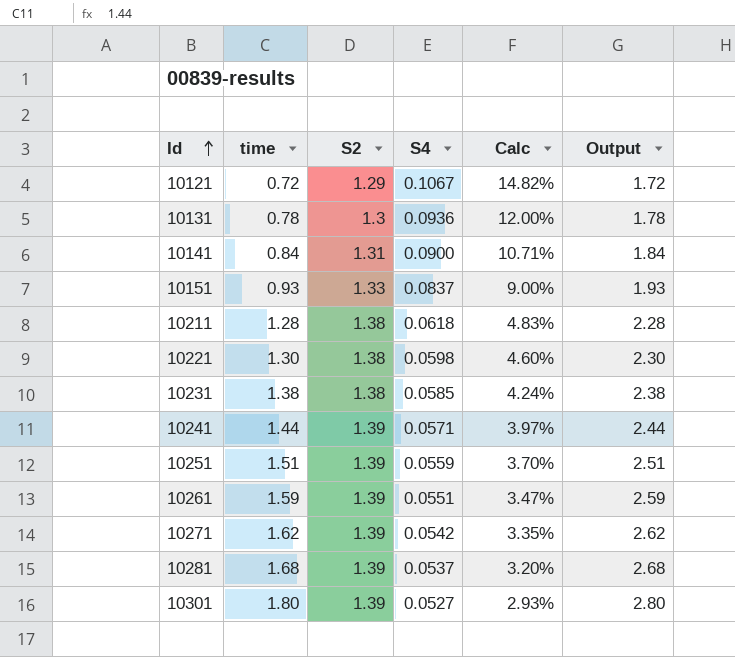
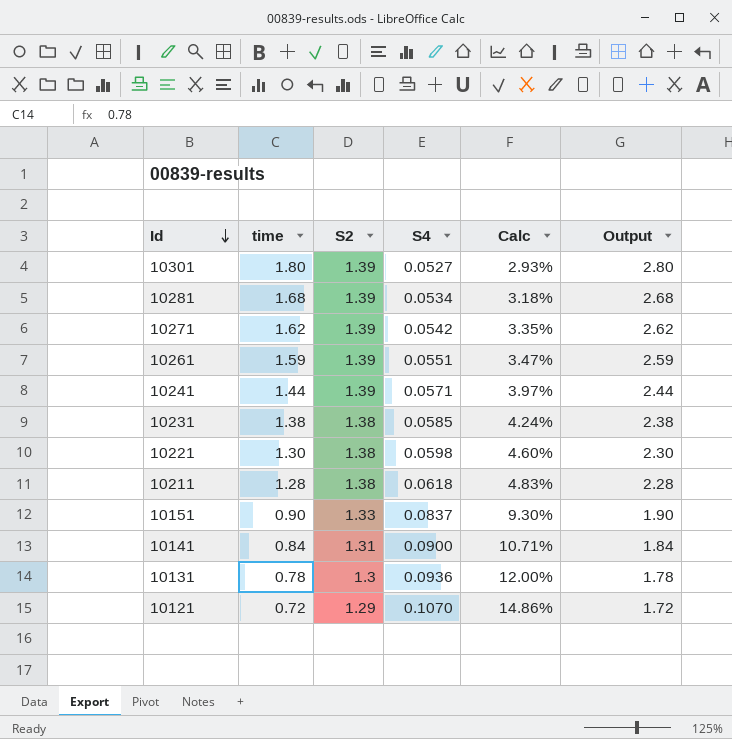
row order: Id ascending -> Id descending
row 10251: 1.51 | 1.39 | 0.0559 | 3.70% | 2.51 -> none
10281 | S4: 0.0537 -> 0.0534
10281 | Calc: 3.20% -> 3.18%
10151 | time: 0.93 -> 0.90
10151 | Calc: 9.00% -> 9.30%
10151 | Output: 1.93 -> 1.90
10121 | S4: 0.1067 -> 0.1070
10121 | Calc: 14.82% -> 14.86%

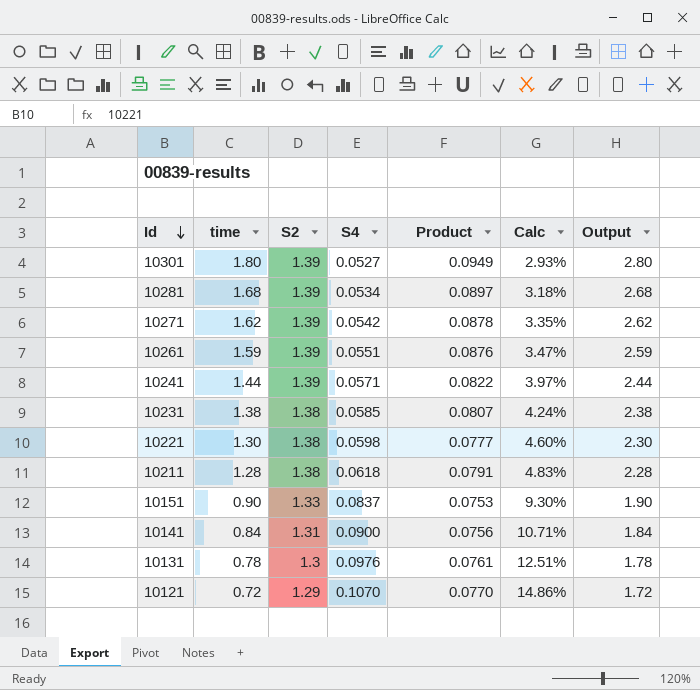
column Product | formula: none -> [time] * [S4]
10131 | S4: 0.0936 -> 0.0976
10131 | Calc: 12.00% -> 12.51%

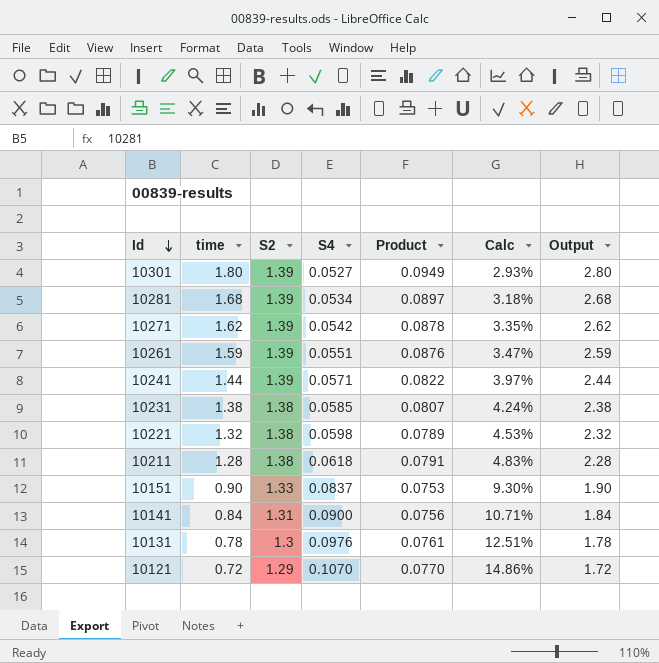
10221 | time: 1.30 -> 1.32
10221 | Product: 0.0777 -> 0.0789
10221 | Calc: 4.60% -> 4.53%
10221 | Output: 2.30 -> 2.32

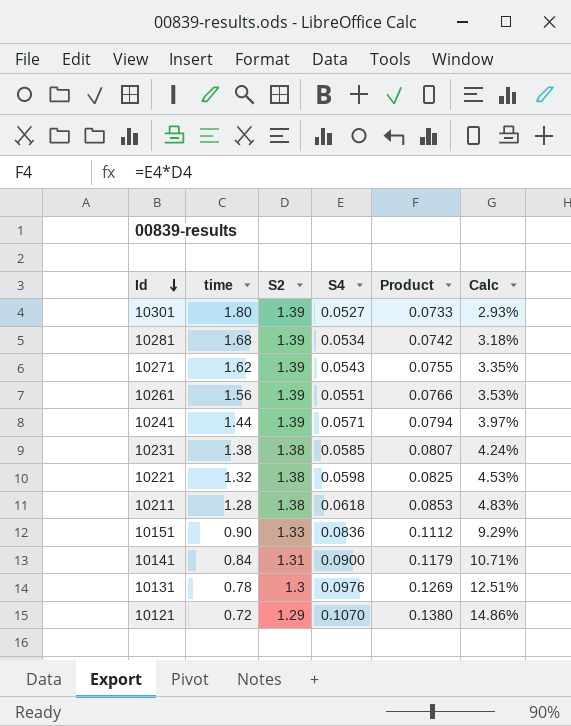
column Output | formula: [time] + 1 -> none
column Product | formula: [time] * [S4] -> [S2] * [S4]
10271 | S4: 0.0542 -> 0.0543
10261 | time: 1.59 -> 1.56
10261 | Calc: 3.47% -> 3.53%
10151 | S4: 0.0837 -> 0.0836
10151 | Calc: 9.30% -> 9.29%

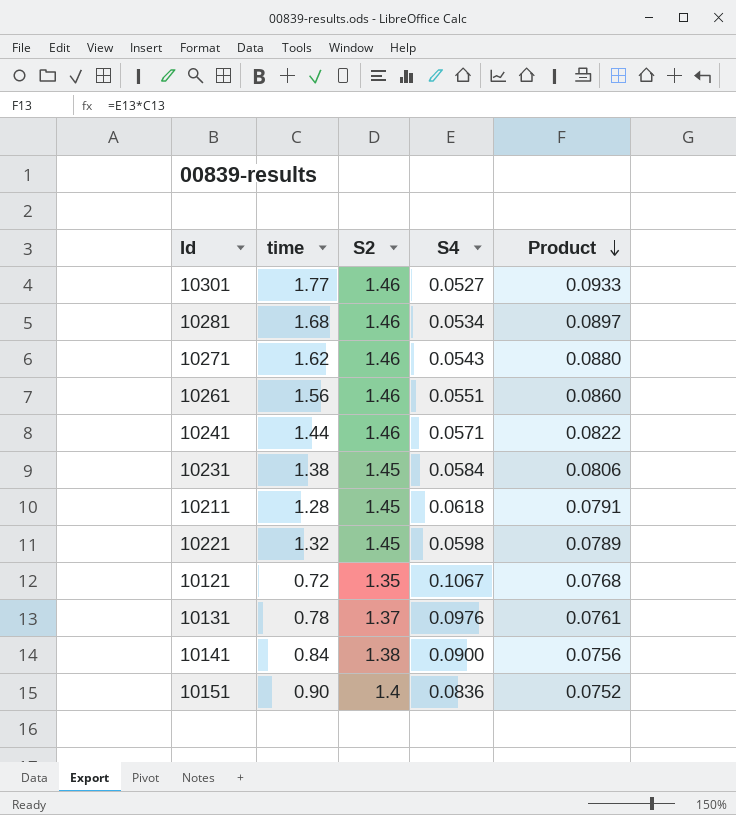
row order: Id descending -> Product descending
column Calc | formula: [S4] / [time] -> none
column Product | formula: [S2] * [S4] -> [time] * [S4]
10301 | time: 1.80 -> 1.77
10301 | S2: 1.39 -> 1.46
10281 | S2: 1.39 -> 1.46
10271 | S2: 1.39 -> 1.46
10261 | S2: 1.39 -> 1.46
10241 | S2: 1.39 -> 1.46
10231 | S2: 1.38 -> 1.45
10231 | S4: 0.0585 -> 0.0584
10211 | S2: 1.38 -> 1.45
10221 | S2: 1.38 -> 1.45
10121 | S2: 1.29 -> 1.35
10121 | S4: 0.1070 -> 0.1067
10131 | S2: 1.3 -> 1.37
10141 | S2: 1.31 -> 1.38
10151 | S2: 1.33 -> 1.4

